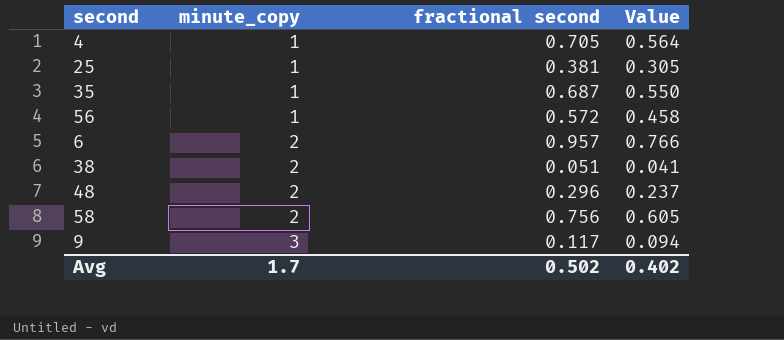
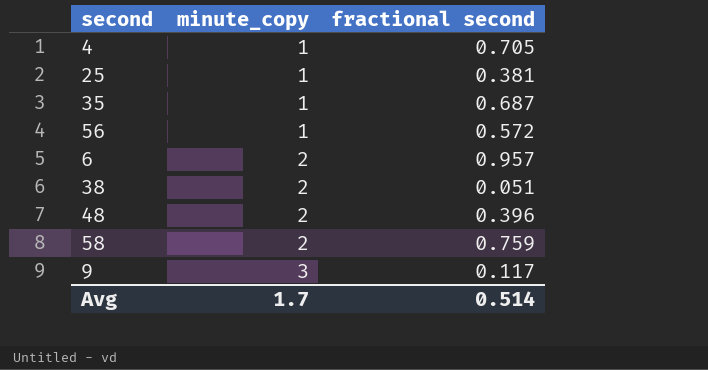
column Value | formula: [fractional second] * 0.8 -> none
48 | fractional second: 0.296 -> 0.396
58 | fractional second: 0.756 -> 0.759
Avg | fractional second: 0.502 -> 0.514

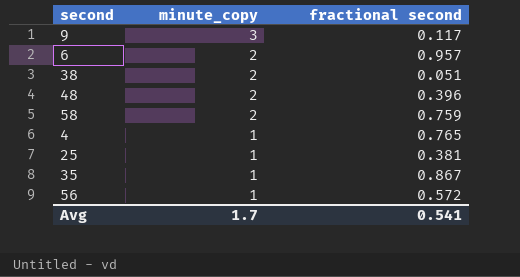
row order: minute_copy ascending -> minute_copy descending
4 | fractional second: 0.705 -> 0.765
35 | fractional second: 0.687 -> 0.867
Avg | fractional second: 0.514 -> 0.541

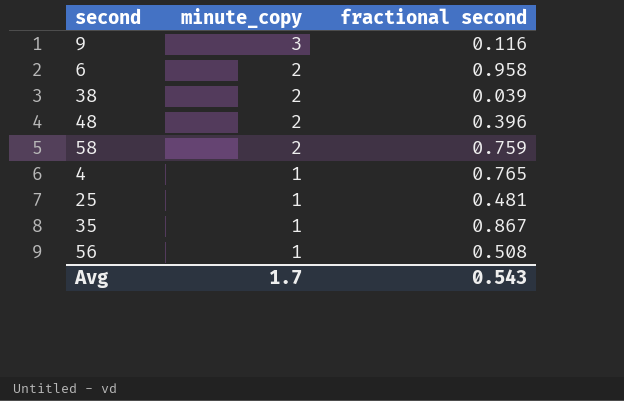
9 | fractional second: 0.117 -> 0.116
6 | fractional second: 0.957 -> 0.958
38 | fractional second: 0.051 -> 0.039
25 | fractional second: 0.381 -> 0.481
56 | fractional second: 0.572 -> 0.508
Avg | fractional second: 0.541 -> 0.543

